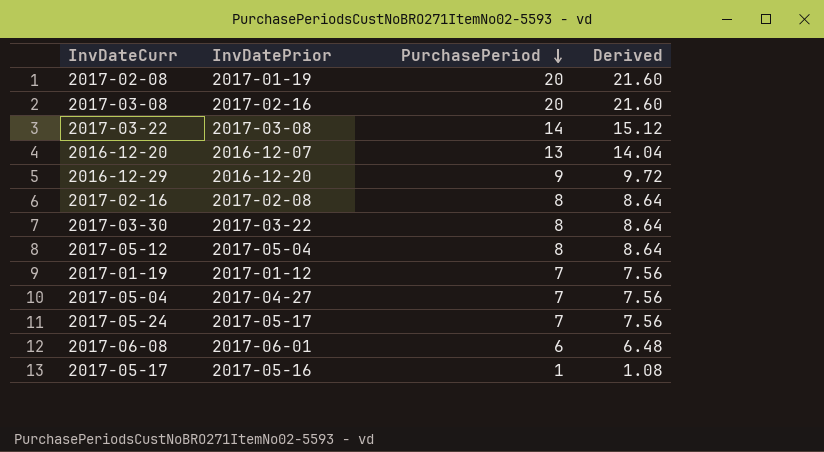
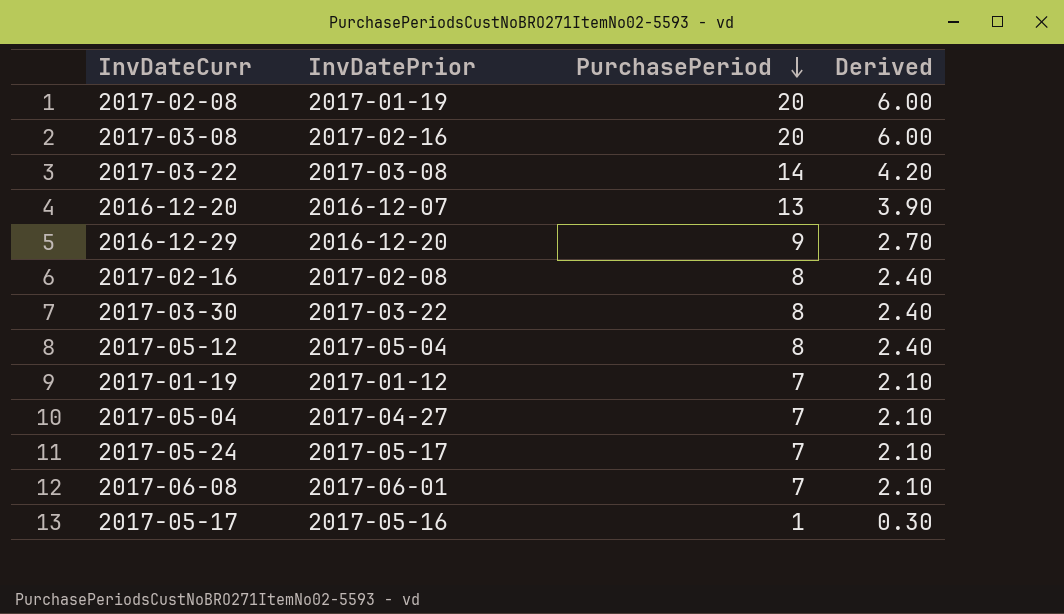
column Derived | formula: [PurchasePeriod] * 1.08 -> [PurchasePeriod] * 0.3
2017-06-08 | PurchasePeriod: 6 -> 7

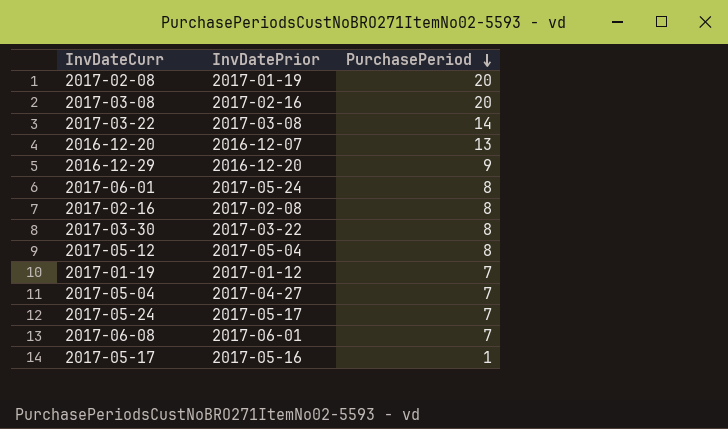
column Derived | formula: [PurchasePeriod] * 0.3 -> none
row 2017-06-01: none -> 2017-05-24 | 8

